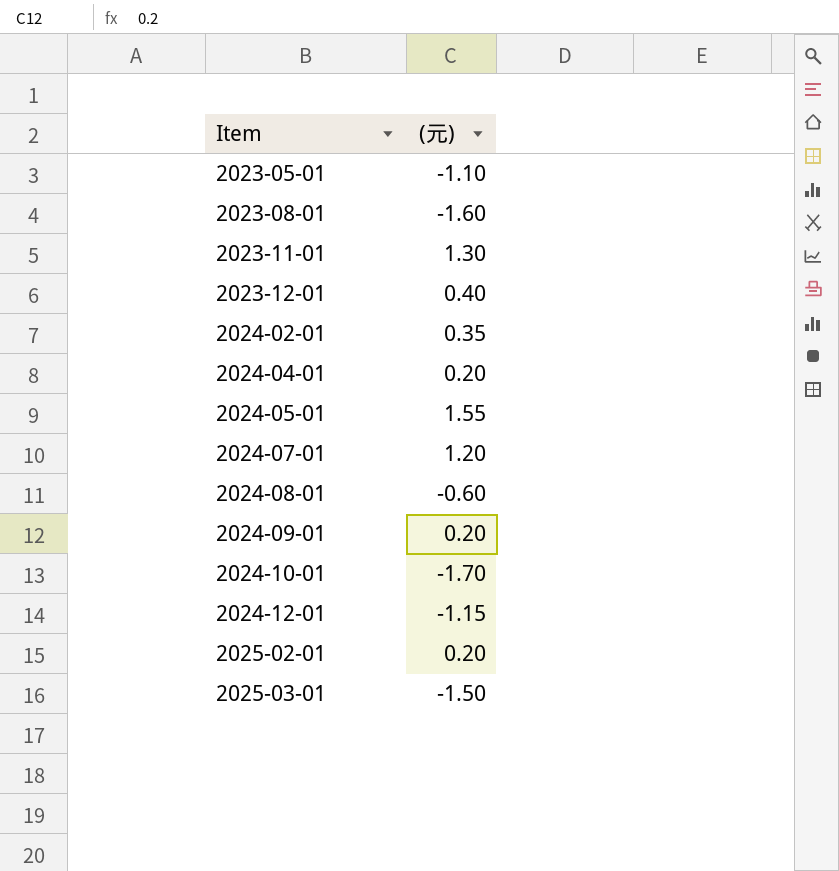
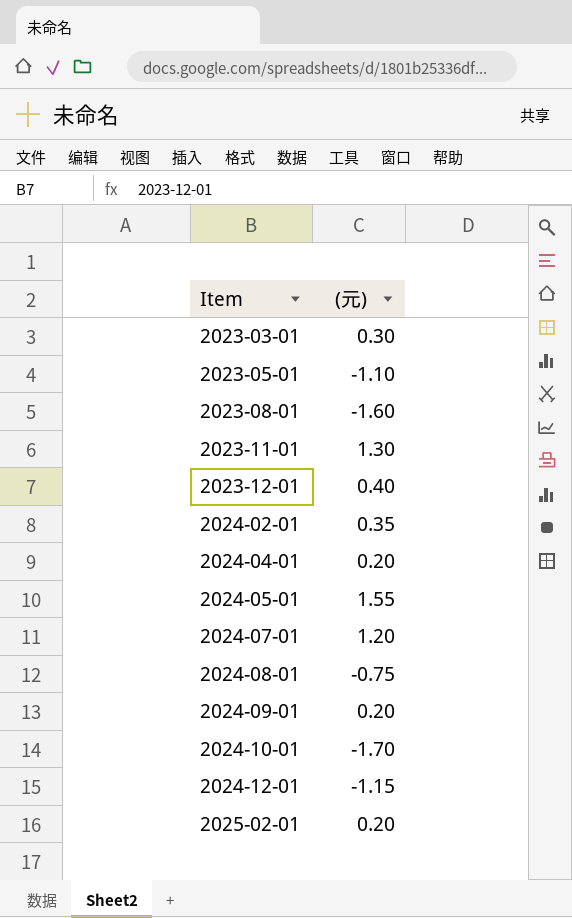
row 2025-03-01: -1.50 -> none
row 2023-03-01: none -> 0.30
2024-08-01 | (元): -0.60 -> -0.75

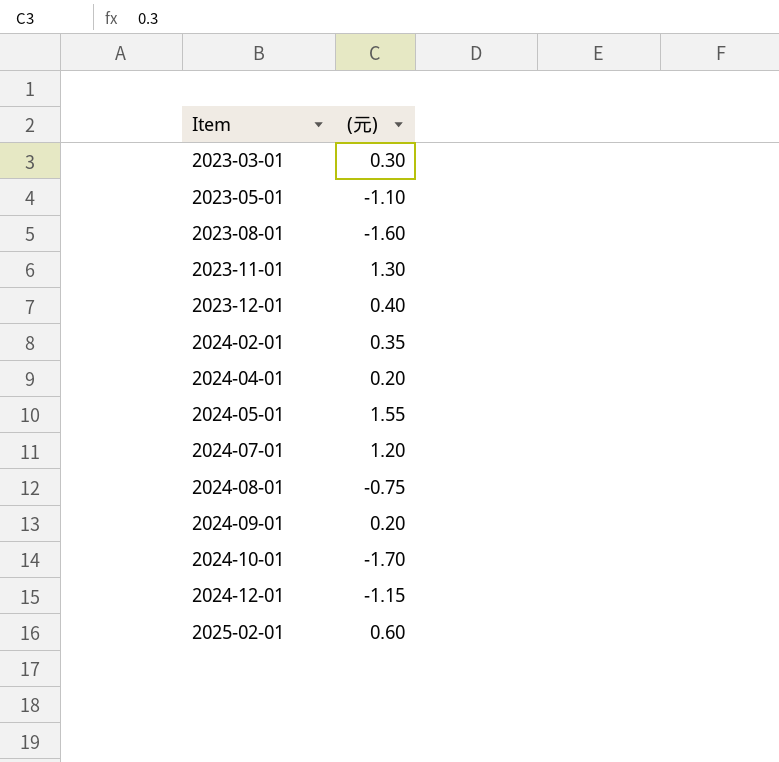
2025-02-01 | (元): 0.20 -> 0.60

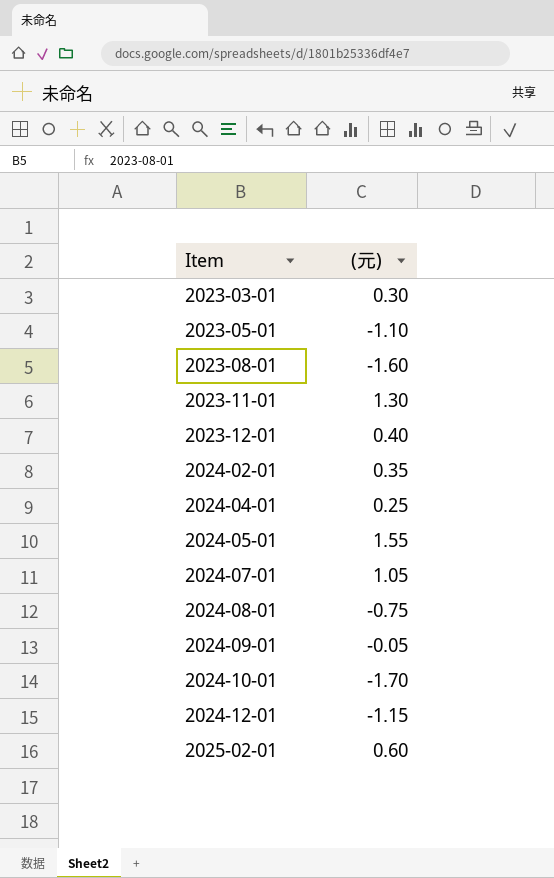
2024-04-01 | (元): 0.20 -> 0.25
2024-07-01 | (元): 1.20 -> 1.05
2024-09-01 | (元): 0.20 -> -0.05

